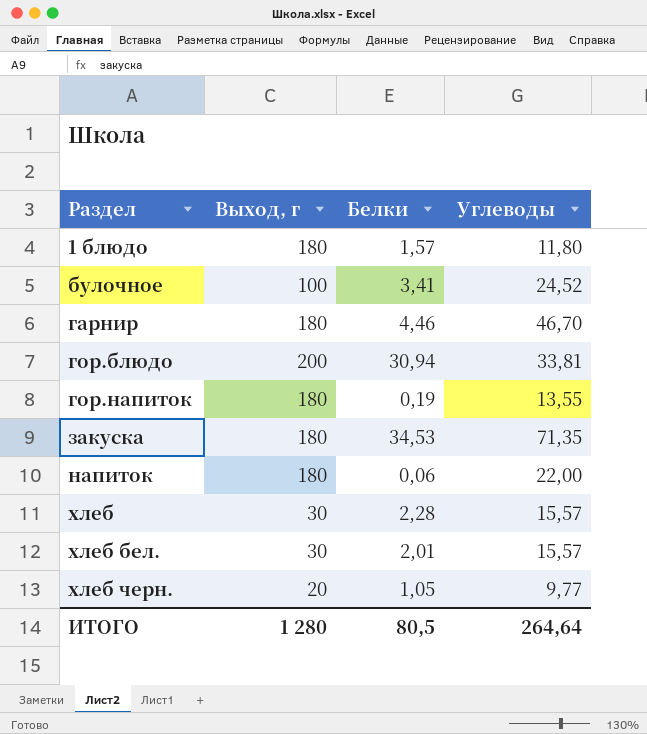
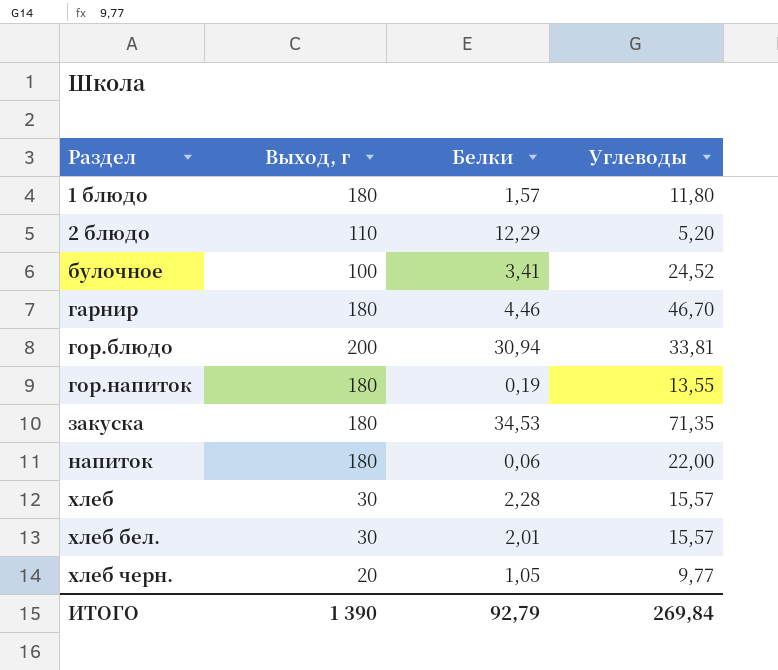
row 2 блюдо: none -> 110 | 12,29 | 5,20
ИТОГО | Выход, г: 1 280 -> 1 390
ИТОГО | Белки: 80,5 -> 92,79
ИТОГО | Углеводы: 264,64 -> 269,84

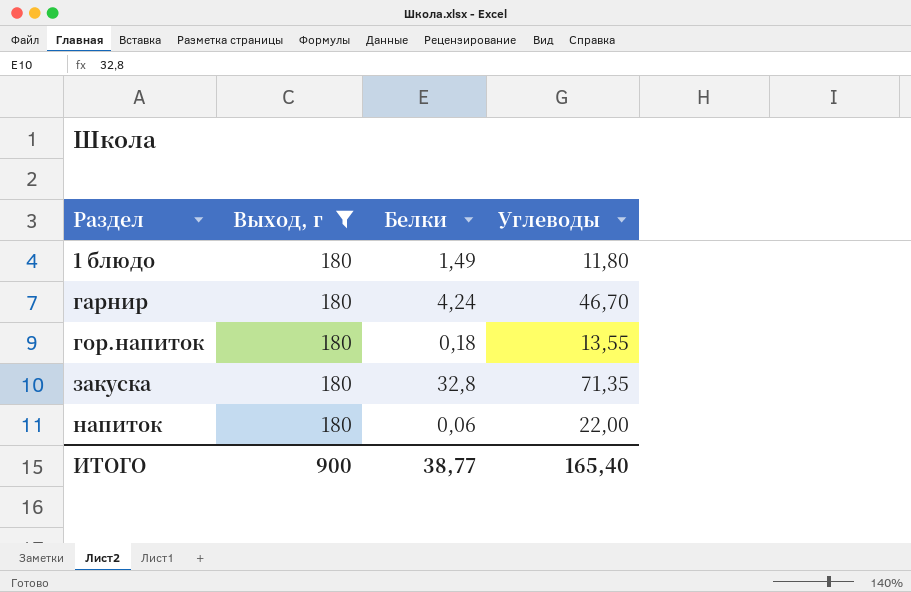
filter: none -> Выход, г = 180
1 блюдо | Белки: 1,57 -> 1,49
гарнир | Белки: 4,46 -> 4,24
гор.напиток | Белки: 0,19 -> 0,18
закуска | Белки: 34,53 -> 32,8
ИТОГО | Выход, г: 1 390 -> 900
ИТОГО | Белки: 92,79 -> 38,77
ИТОГО | Углеводы: 269,84 -> 165,40

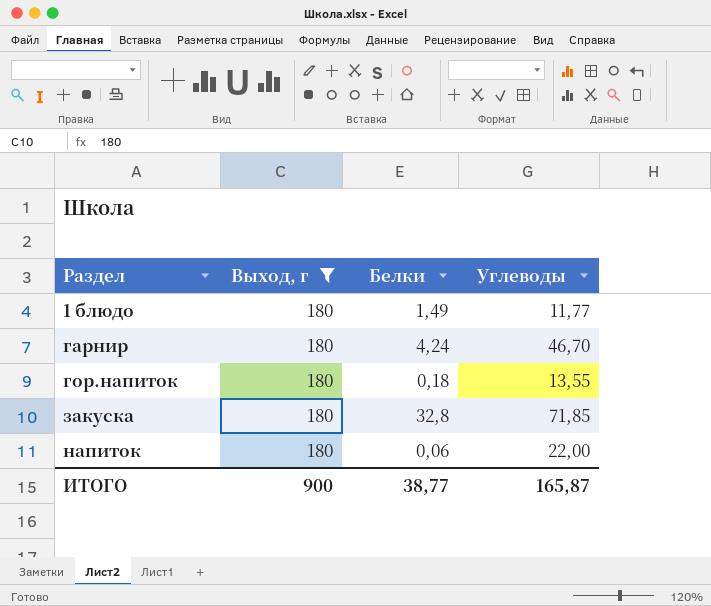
1 блюдо | Углеводы: 11,80 -> 11,77
закуска | Углеводы: 71,35 -> 71,85
ИТОГО | Углеводы: 165,40 -> 165,87

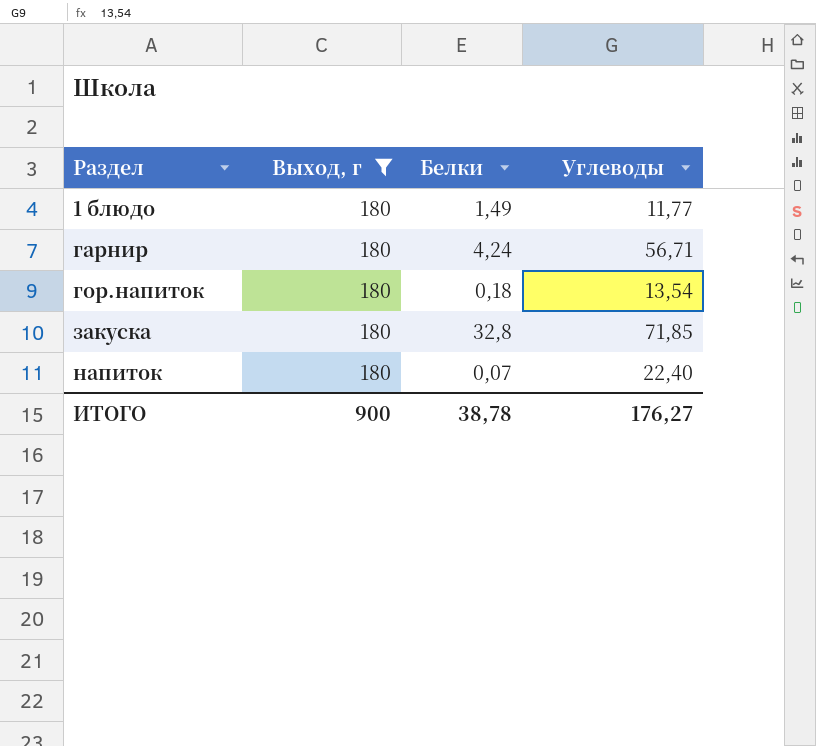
гарнир | Углеводы: 46,70 -> 56,71
гор.напиток | Углеводы: 13,55 -> 13,54
напиток | Белки: 0,06 -> 0,07
напиток | Углеводы: 22,00 -> 22,40
ИТОГО | Белки: 38,77 -> 38,78
ИТОГО | Углеводы: 165,87 -> 176,27

